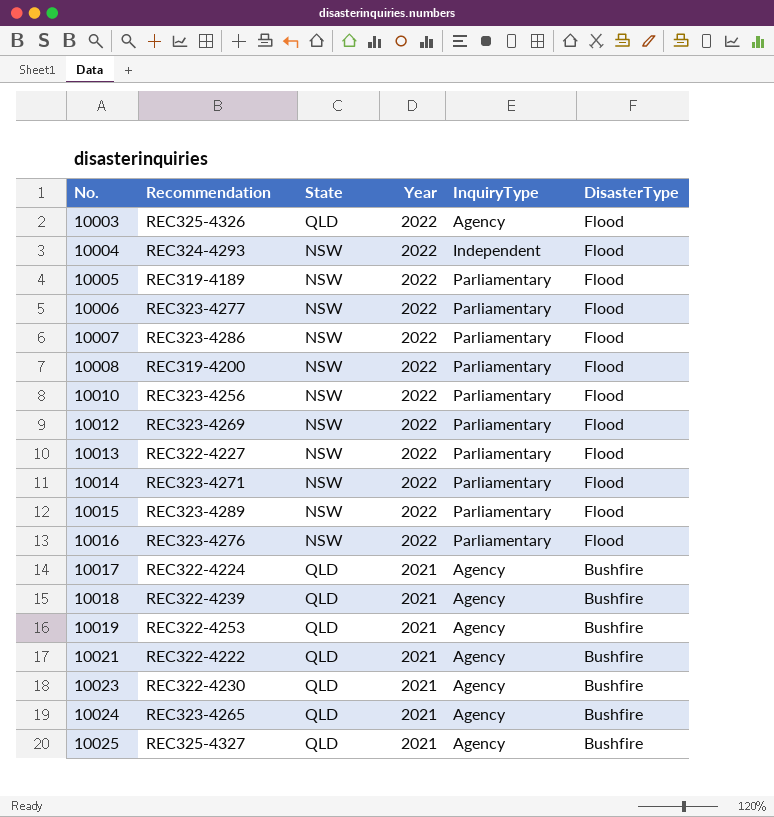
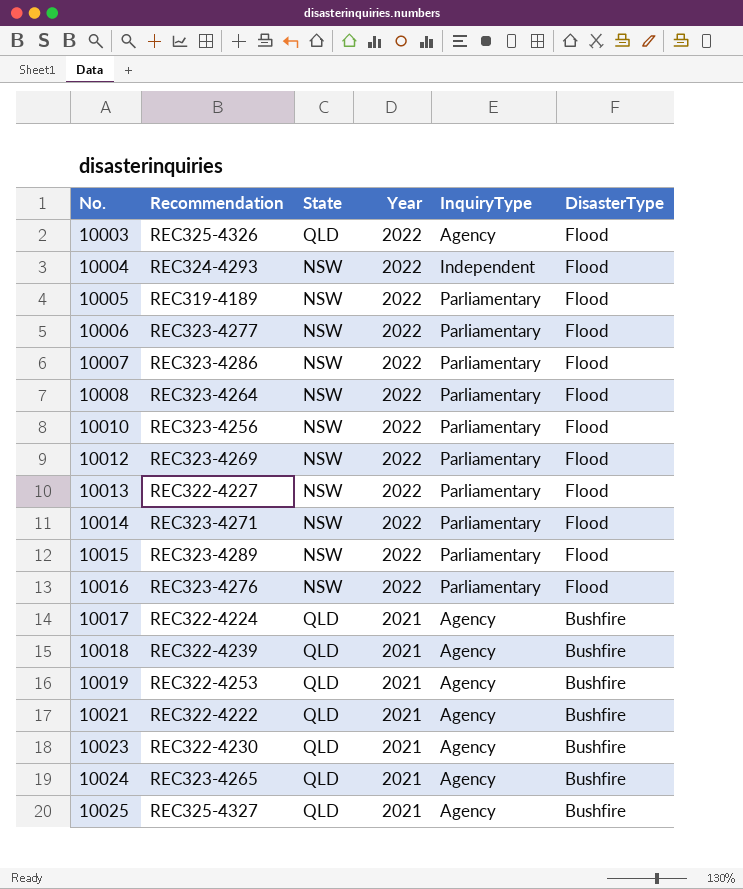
10008 | Recommendation: REC319-4200 -> REC323-4264

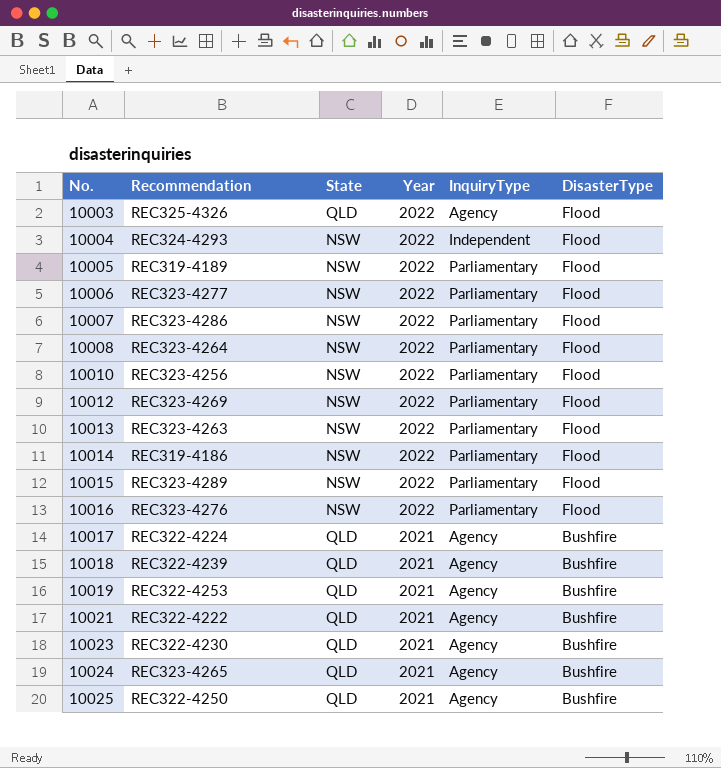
10013 | Recommendation: REC322-4227 -> REC323-4263
10014 | Recommendation: REC323-4271 -> REC319-4186
10025 | Recommendation: REC325-4327 -> REC322-4250

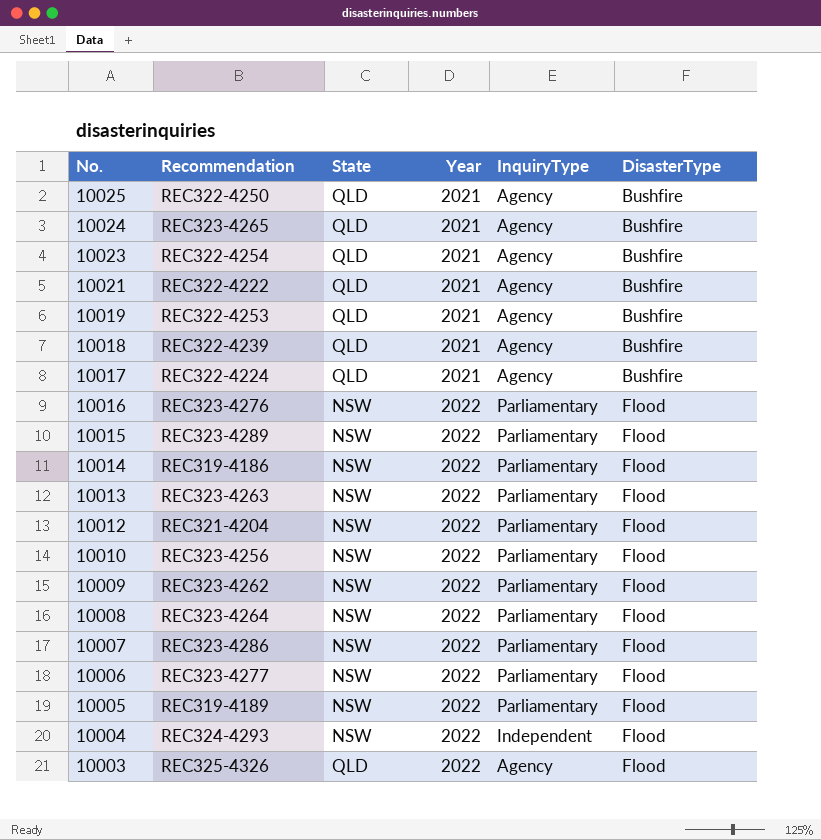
row order: No. ascending -> No. descending
10023 | Recommendation: REC322-4230 -> REC322-4254
10012 | Recommendation: REC323-4269 -> REC321-4204
row 10009: none -> REC323-4262 | NSW | 2022 | Parliamentary | Flood

